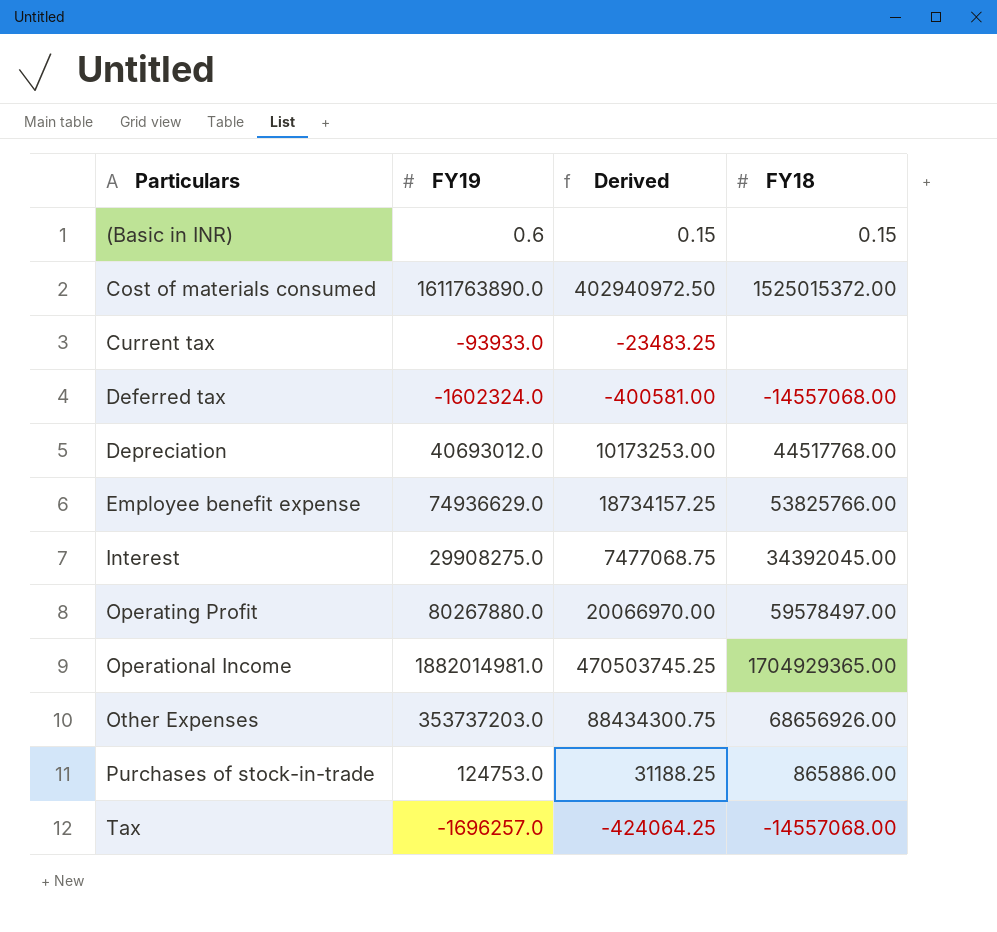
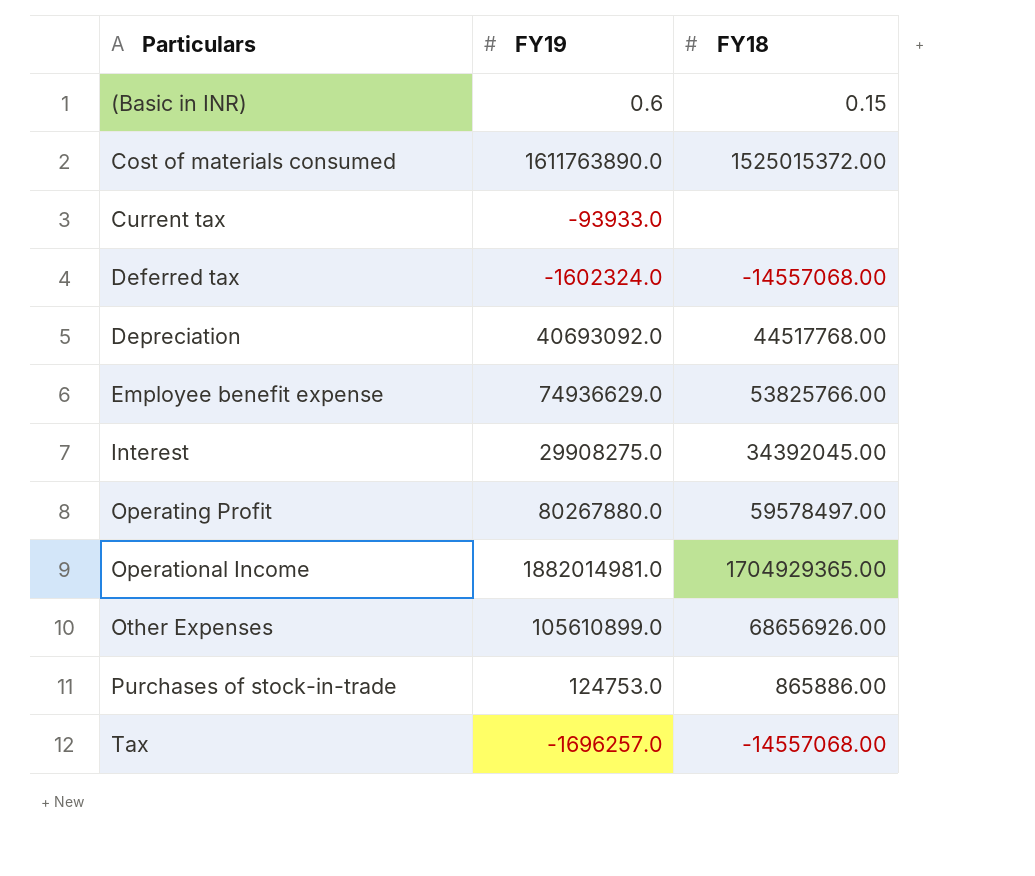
column Derived | formula: [FY19] * 0.25 -> none
Depreciation | FY19: 40693012.0 -> 40693092.0
Other Expenses | FY19: 353737203.0 -> 105610899.0

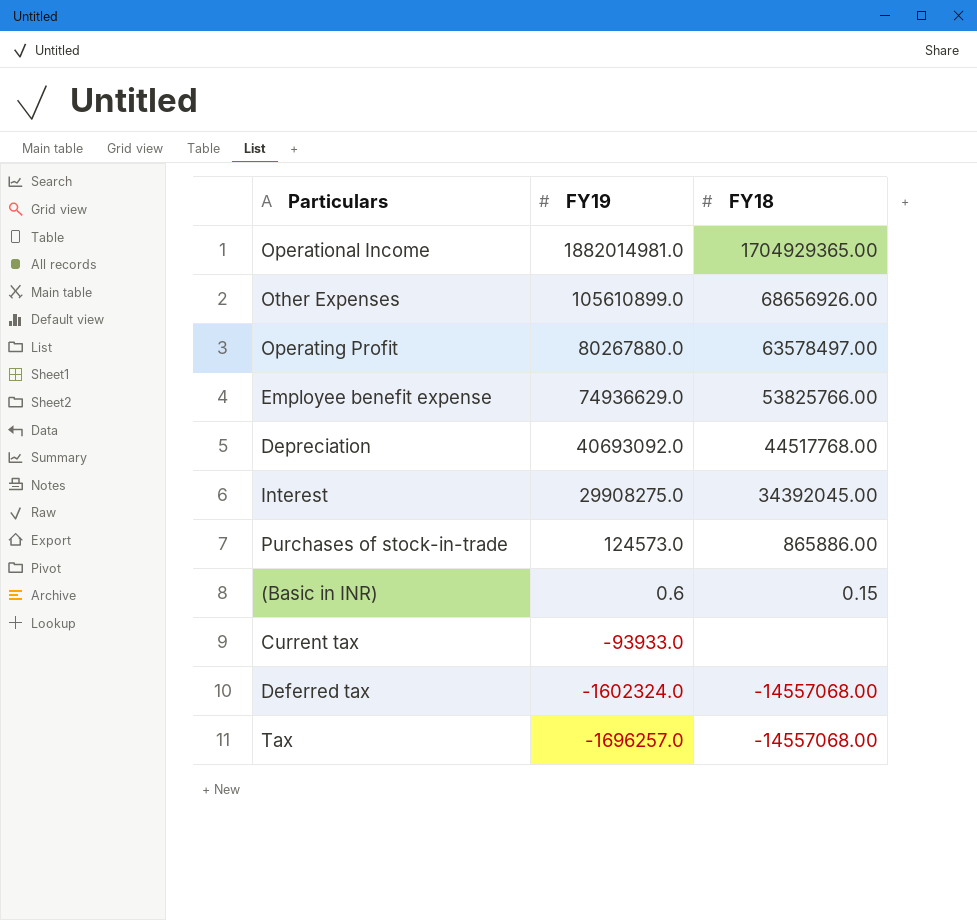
row order: Particulars ascending -> FY19 descending
row Cost of materials consumed: 1611763890.0 | 1525015372.00 -> none
Operating Profit | FY18: 59578497.00 -> 63578497.00
Purchases of stock-in-trade | FY19: 124753.0 -> 124573.0

